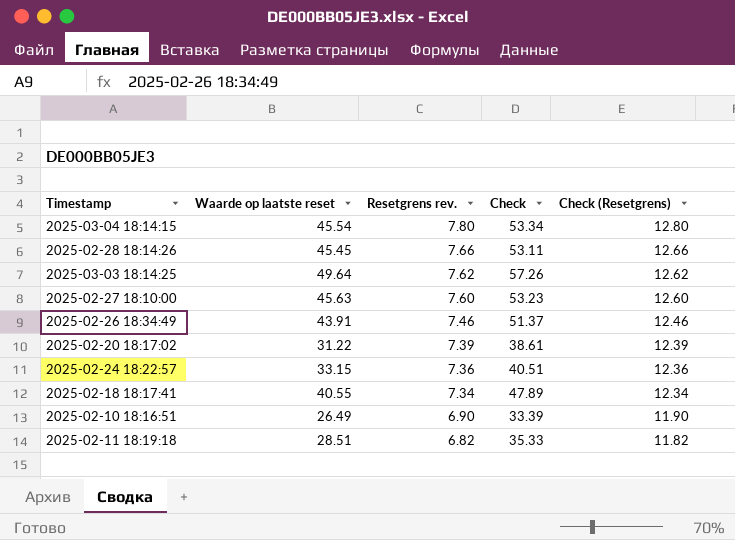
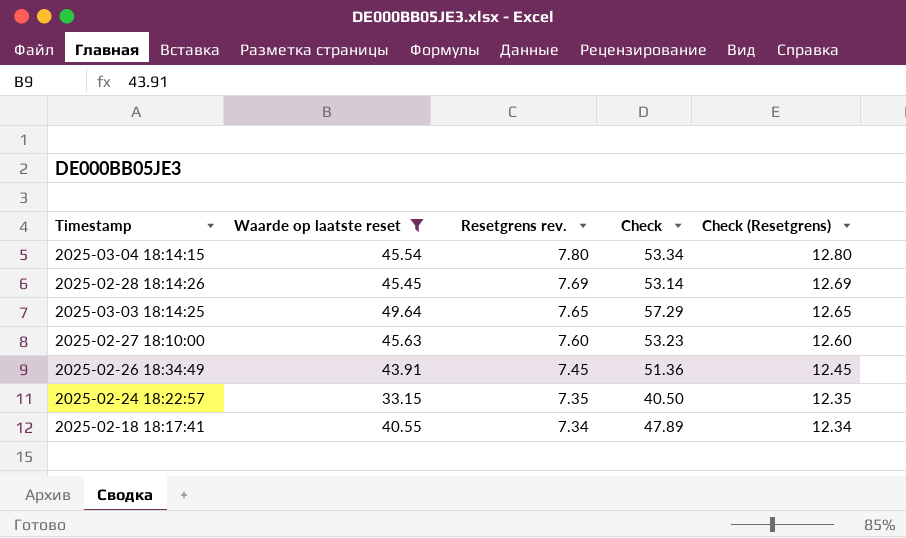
filter: none -> Waarde op laatste reset >= 33.15
2025-02-28 18:14:26 | Resetgrens rev.: 7.66 -> 7.69
2025-02-28 18:14:26 | Check: 53.11 -> 53.14
2025-02-28 18:14:26 | Check (Resetgrens): 12.66 -> 12.69
2025-03-03 18:14:25 | Resetgrens rev.: 7.62 -> 7.65
2025-03-03 18:14:25 | Check: 57.26 -> 57.29
2025-03-03 18:14:25 | Check (Resetgrens): 12.62 -> 12.65
2025-02-26 18:34:49 | Resetgrens rev.: 7.46 -> 7.45
2025-02-26 18:34:49 | Check: 51.37 -> 51.36
2025-02-26 18:34:49 | Check (Resetgrens): 12.46 -> 12.45
2025-02-24 18:22:57 | Resetgrens rev.: 7.36 -> 7.35
2025-02-24 18:22:57 | Check: 40.51 -> 40.50
2025-02-24 18:22:57 | Check (Resetgrens): 12.36 -> 12.35

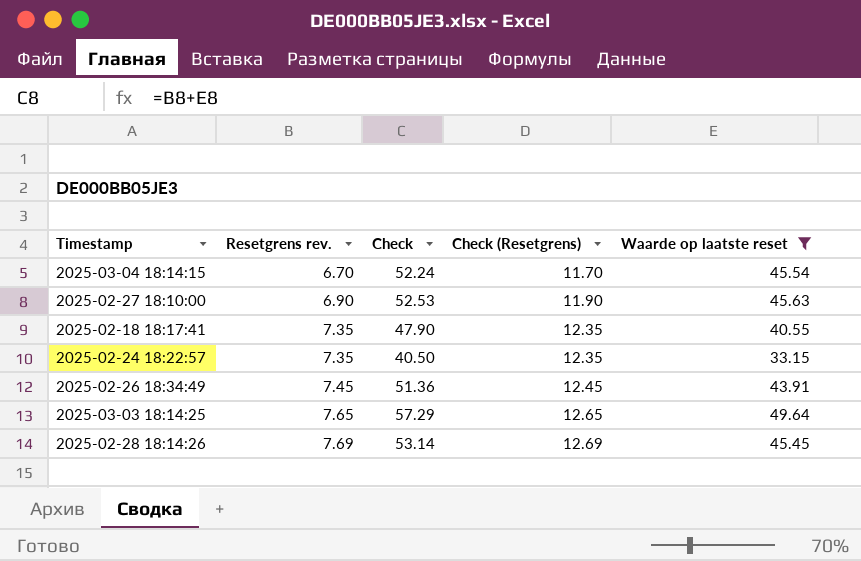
row order: Resetgrens rev. descending -> Resetgrens rev. ascending
column Waarde op laatste reset | position: 2 -> 5
2025-03-04 18:14:15 | Resetgrens rev.: 7.80 -> 6.70
2025-03-04 18:14:15 | Check: 53.34 -> 52.24
2025-03-04 18:14:15 | Check (Resetgrens): 12.80 -> 11.70
2025-02-27 18:10:00 | Resetgrens rev.: 7.60 -> 6.90
2025-02-27 18:10:00 | Check: 53.23 -> 52.53
2025-02-27 18:10:00 | Check (Resetgrens): 12.60 -> 11.90
2025-02-18 18:17:41 | Resetgrens rev.: 7.34 -> 7.35
2025-02-18 18:17:41 | Check: 47.89 -> 47.90
2025-02-18 18:17:41 | Check (Resetgrens): 12.34 -> 12.35

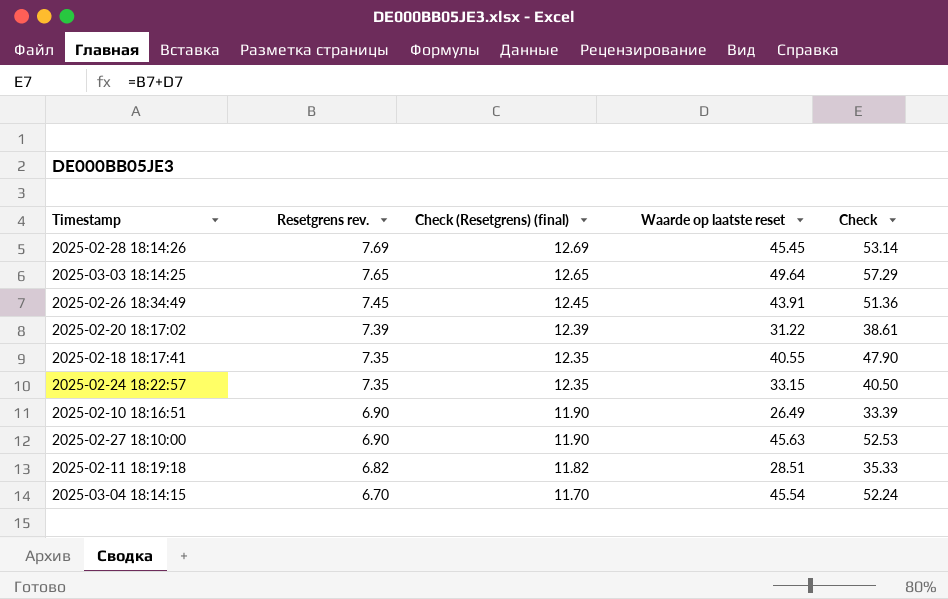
filter: Waarde op laatste reset >= 33.15 -> none
row order: Resetgrens rev. ascending -> Resetgrens rev. descending
column name: Check (Resetgrens) -> Check (Resetgrens) (final)
column Check | position: 3 -> 5

